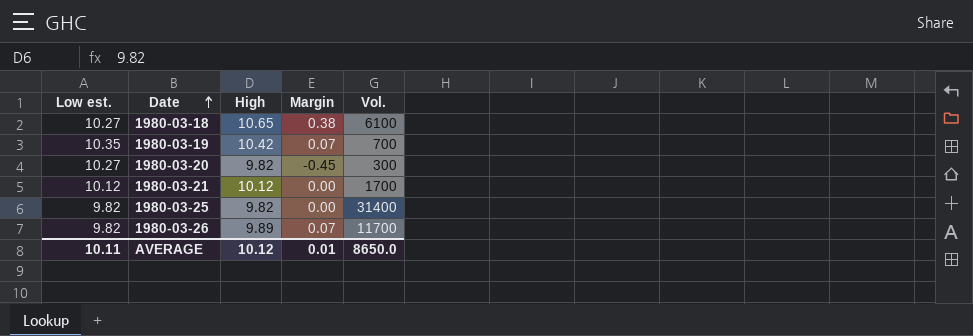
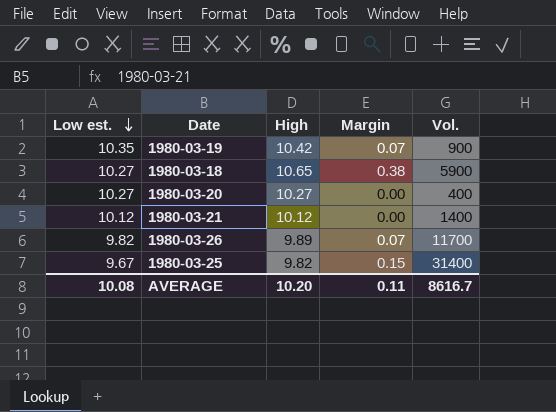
row order: Date ascending -> Low est. descending
1980-03-19 | Vol.: 700 -> 900
1980-03-18 | Vol.: 6100 -> 5900
1980-03-20 | High: 9.82 -> 10.27
1980-03-20 | Margin: -0.45 -> 0.00
1980-03-20 | Vol.: 300 -> 400
1980-03-21 | Vol.: 1700 -> 1400
1980-03-25 | Low est.: 9.82 -> 9.67
1980-03-25 | Margin: 0.00 -> 0.15
AVERAGE | Low est.: 10.11 -> 10.08
AVERAGE | High: 10.12 -> 10.20
AVERAGE | Margin: 0.01 -> 0.11
AVERAGE | Vol.: 8650.0 -> 8616.7

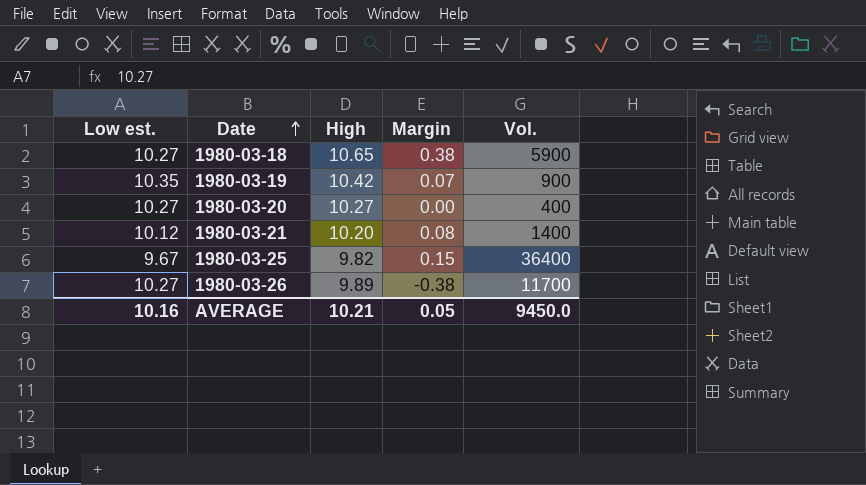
row order: Low est. descending -> Date ascending
1980-03-21 | High: 10.12 -> 10.20
1980-03-21 | Margin: 0.00 -> 0.08
1980-03-25 | Vol.: 31400 -> 36400
1980-03-26 | Low est.: 9.82 -> 10.27
1980-03-26 | Margin: 0.07 -> -0.38
AVERAGE | Low est.: 10.08 -> 10.16
AVERAGE | High: 10.20 -> 10.21
AVERAGE | Margin: 0.11 -> 0.05
AVERAGE | Vol.: 8616.7 -> 9450.0

